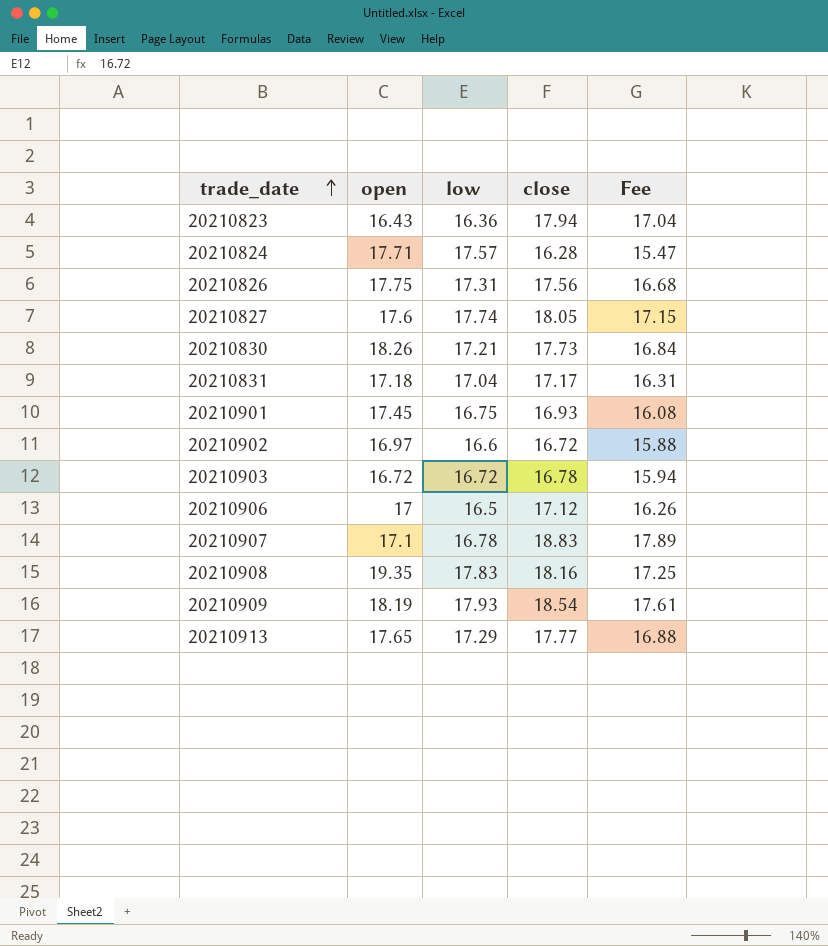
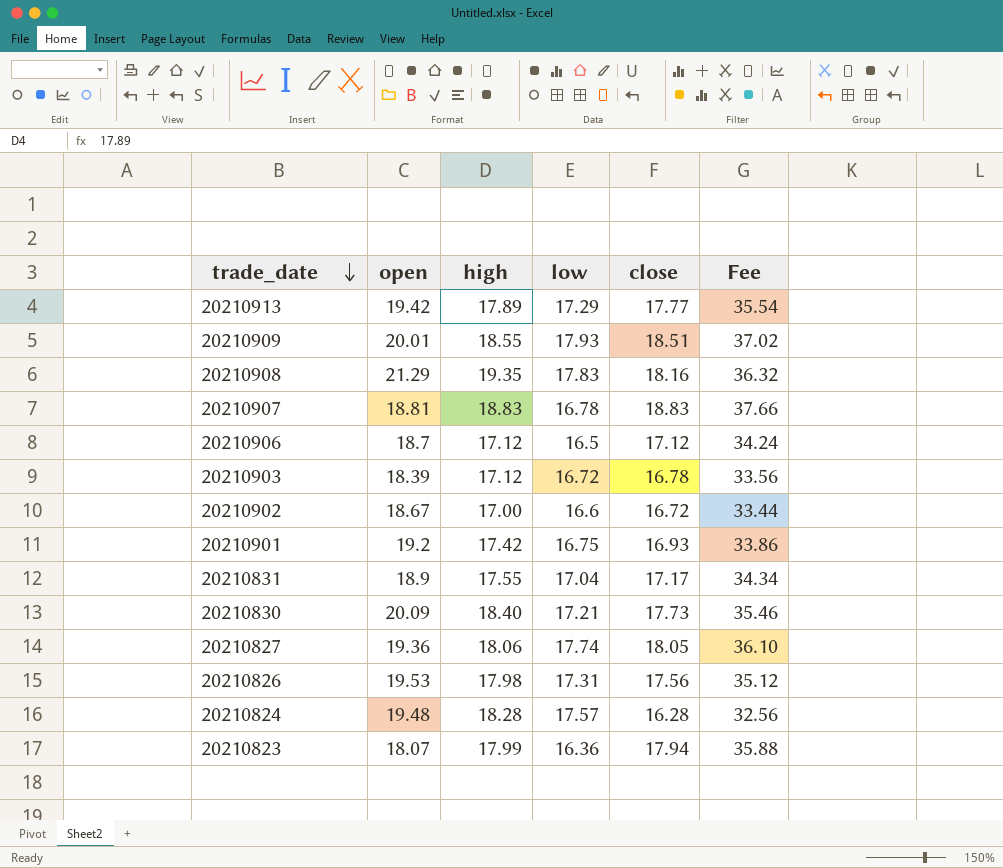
row order: trade_date ascending -> trade_date descending
column high | position: none -> 3
column Fee | formula: [close] * 0.95 -> [close] * 2
20210913 | open: 17.65 -> 19.42
20210909 | open: 18.19 -> 20.01
20210909 | close: 18.54 -> 18.51
20210908 | open: 19.35 -> 21.29
20210907 | open: 17.1 -> 18.81
20210906 | open: 17 -> 18.7
20210903 | open: 16.72 -> 18.39
20210902 | open: 16.97 -> 18.67
20210901 | open: 17.45 -> 19.2
20210831 | open: 17.18 -> 18.9
20210830 | open: 18.26 -> 20.09
20210827 | open: 17.6 -> 19.36
20210826 | open: 17.75 -> 19.53
20210824 | open: 17.71 -> 19.48
20210823 | open: 16.43 -> 18.07

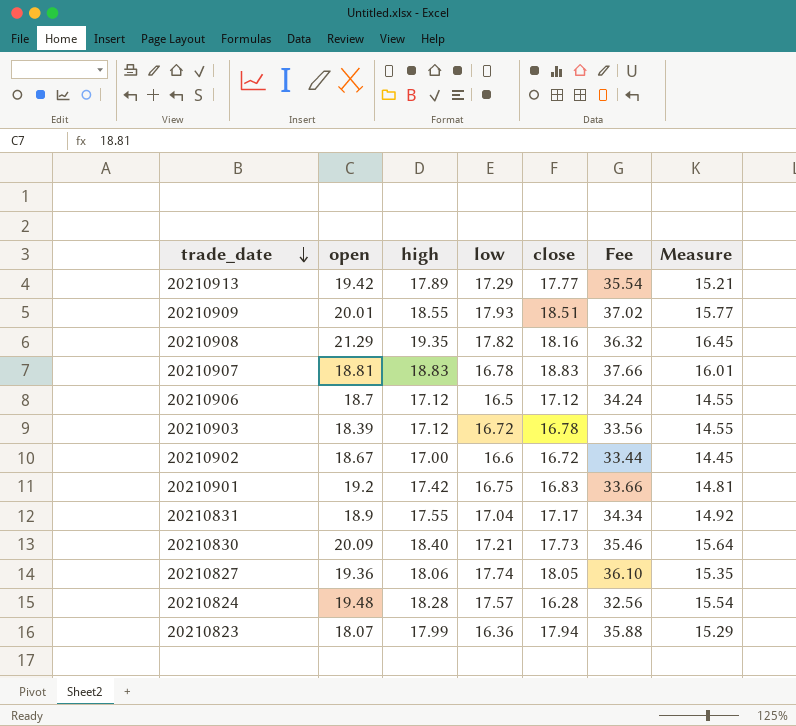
column Measure | formula: none -> [high] * 0.85
row 20210826: 19.53 | 17.98 | 17.31 | 17.56 | 35.12 -> none
20210908 | low: 17.83 -> 17.82
20210901 | close: 16.93 -> 16.83
20210901 | Fee: 33.86 -> 33.66

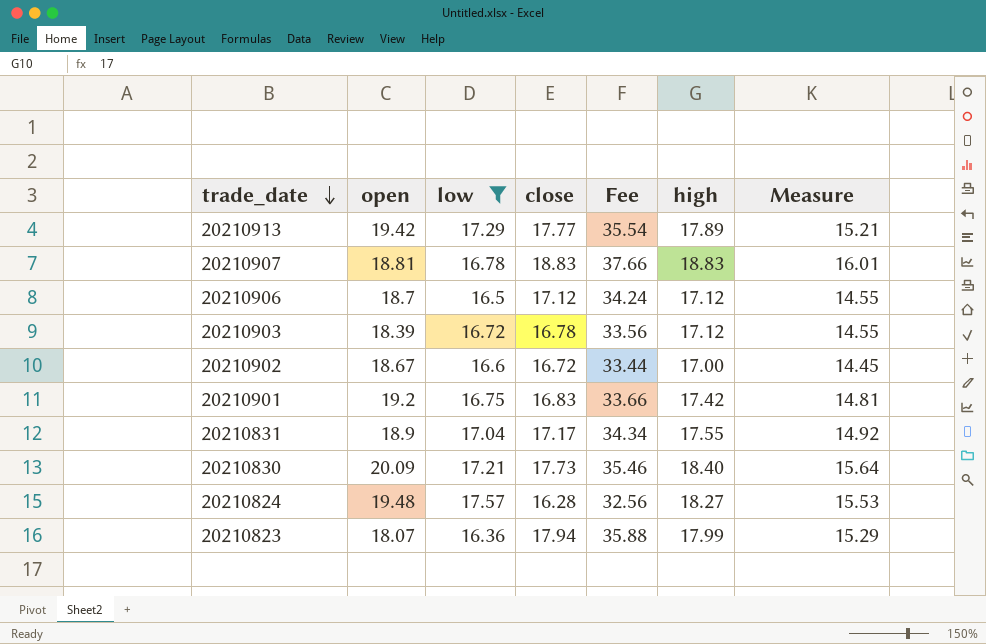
filter: none -> low <= 17.57
column high | position: 3 -> 6
20210824 | high: 18.28 -> 18.27
20210824 | Measure: 15.54 -> 15.53

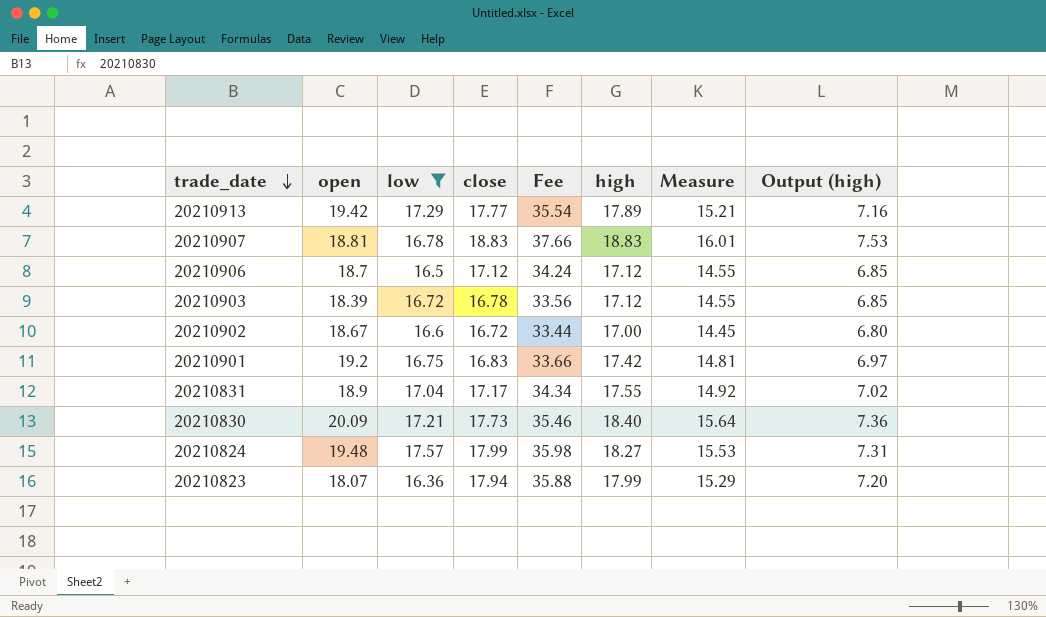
column Output (high) | formula: none -> [high] * 0.4
20210824 | close: 16.28 -> 17.99
20210824 | Fee: 32.56 -> 35.98

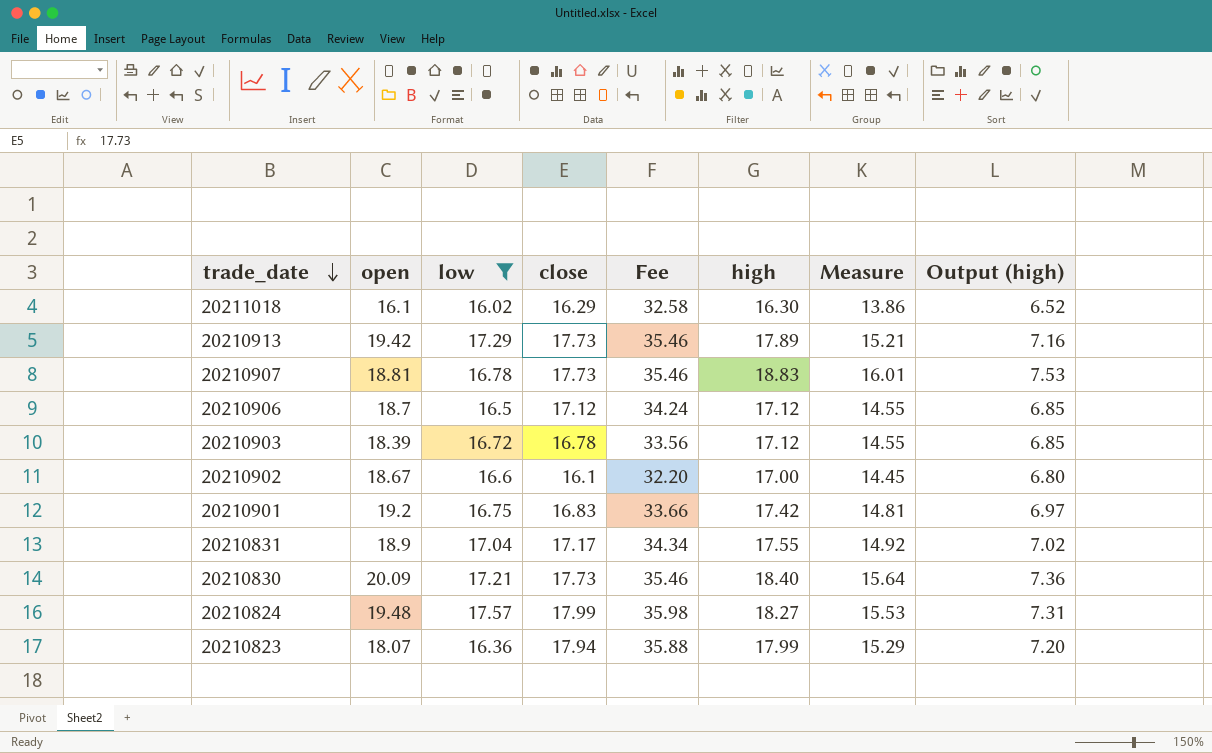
row 20211018: none -> 16.1 | 16.02 | 16.29 | 32.58 | 16.30 | 13.86 | 6.52
20210913 | close: 17.77 -> 17.73
20210913 | Fee: 35.54 -> 35.46
20210907 | close: 18.83 -> 17.73
20210907 | Fee: 37.66 -> 35.46
20210902 | close: 16.72 -> 16.1
20210902 | Fee: 33.44 -> 32.20

